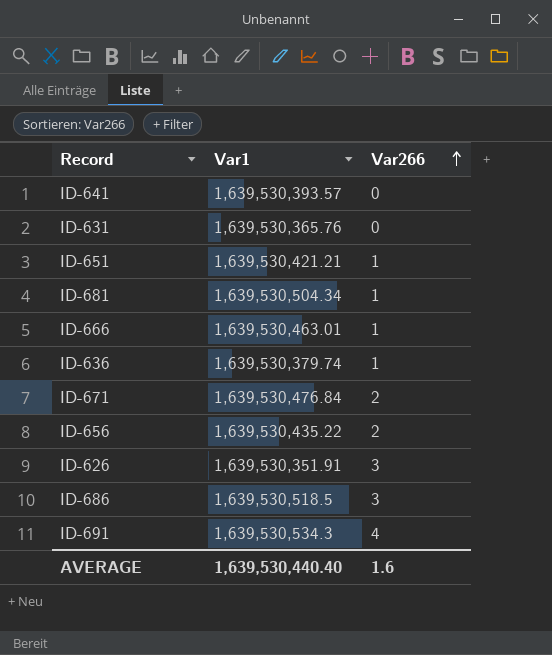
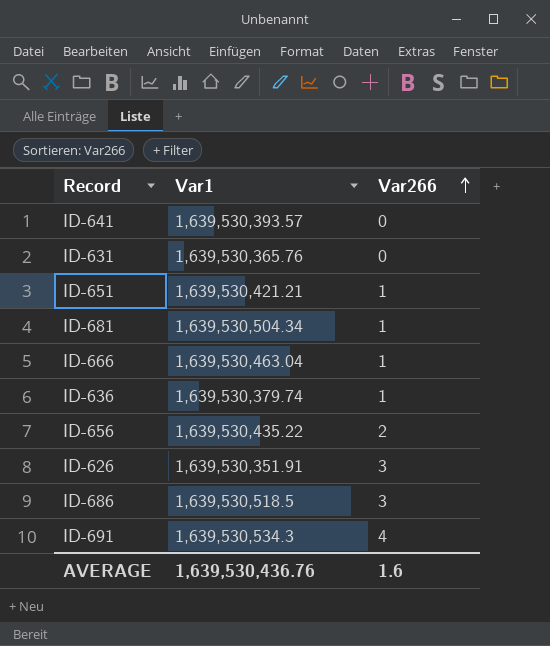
row ID-671: 1,639,530,476.84 | 2 -> none
ID-666 | Var1: 1,639,530,463.01 -> 1,639,530,463.04
AVERAGE | Var1: 1,639,530,440.40 -> 1,639,530,436.76

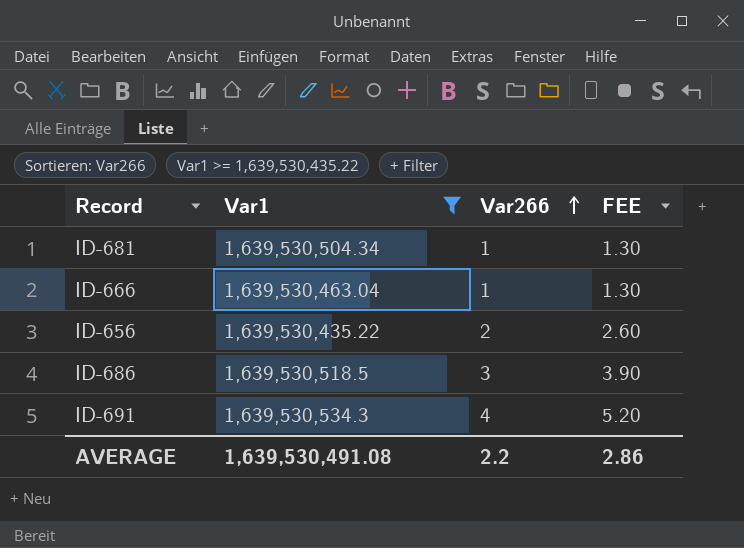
filter: none -> Var1 >= 1,639,530,435.22
column FEE | formula: none -> [Var266] * 1.3
AVERAGE | Var1: 1,639,530,436.76 -> 1,639,530,491.08
AVERAGE | Var266: 1.6 -> 2.2

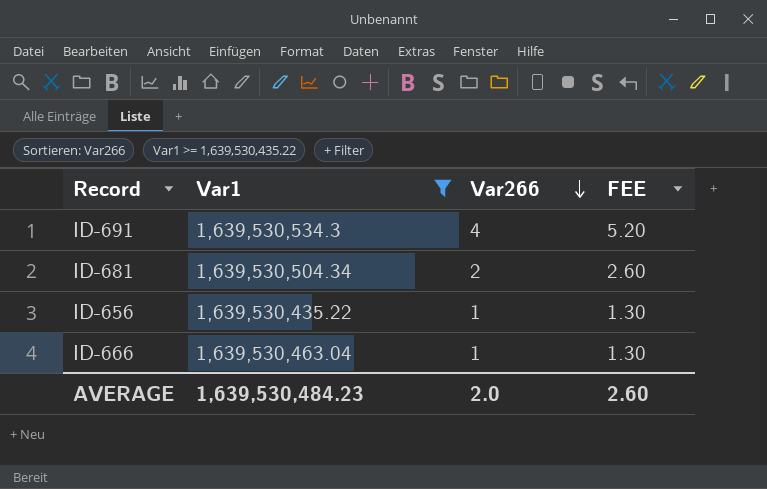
row order: Var266 ascending -> Var266 descending
row ID-686: 1,639,530,518.5 | 3 | 3.90 -> none
ID-681 | Var266: 1 -> 2
ID-681 | FEE: 1.30 -> 2.60
ID-656 | Var266: 2 -> 1
ID-656 | FEE: 2.60 -> 1.30
AVERAGE | Var1: 1,639,530,491.08 -> 1,639,530,484.23
AVERAGE | Var266: 2.2 -> 2.0
AVERAGE | FEE: 2.86 -> 2.60

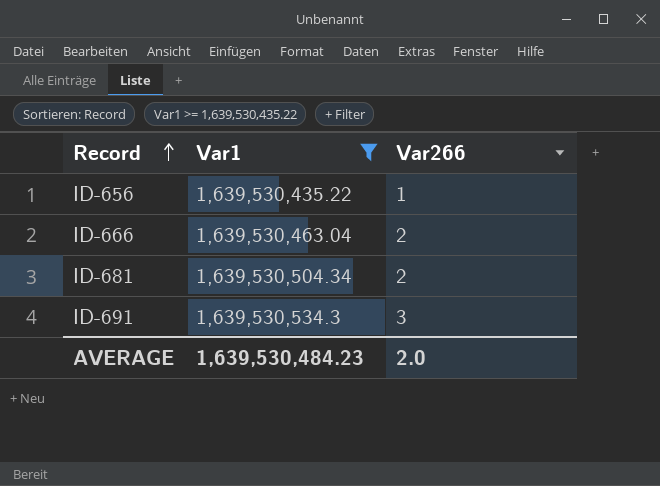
row order: Var266 descending -> Record ascending
column FEE | formula: [Var266] * 1.3 -> none
ID-666 | Var266: 1 -> 2
ID-691 | Var266: 4 -> 3

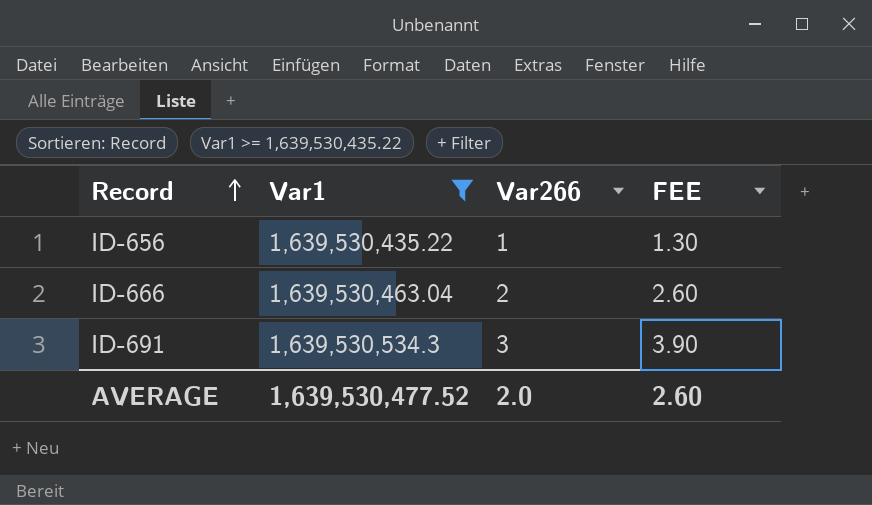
column FEE | formula: none -> [Var266] * 1.3
row ID-681: 1,639,530,504.34 | 2 -> none
AVERAGE | Var1: 1,639,530,484.23 -> 1,639,530,477.52

